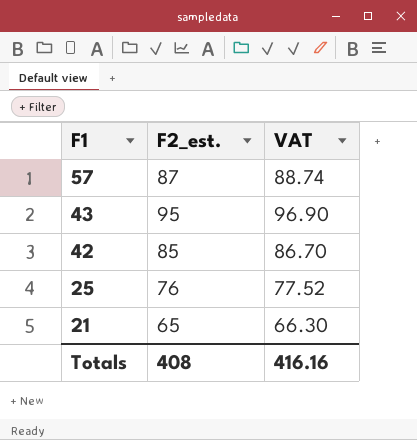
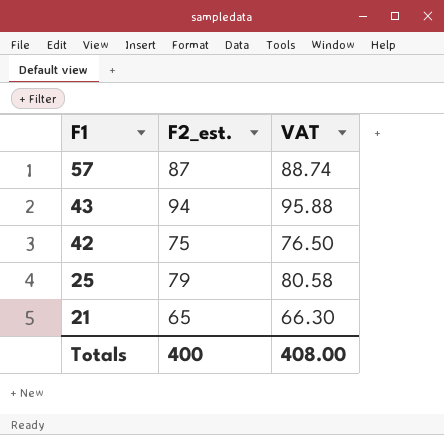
43 | F2_est.: 95 -> 94
43 | VAT: 96.90 -> 95.88
42 | F2_est.: 85 -> 75
42 | VAT: 86.70 -> 76.50
25 | F2_est.: 76 -> 79
25 | VAT: 77.52 -> 80.58
Totals | F2_est.: 408 -> 400
Totals | VAT: 416.16 -> 408.00

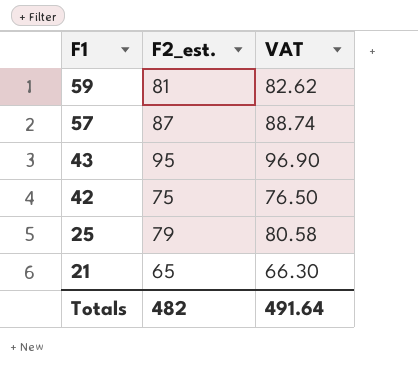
row 59: none -> 81 | 82.62
43 | F2_est.: 94 -> 95
43 | VAT: 95.88 -> 96.90
Totals | F2_est.: 400 -> 482
Totals | VAT: 408.00 -> 491.64

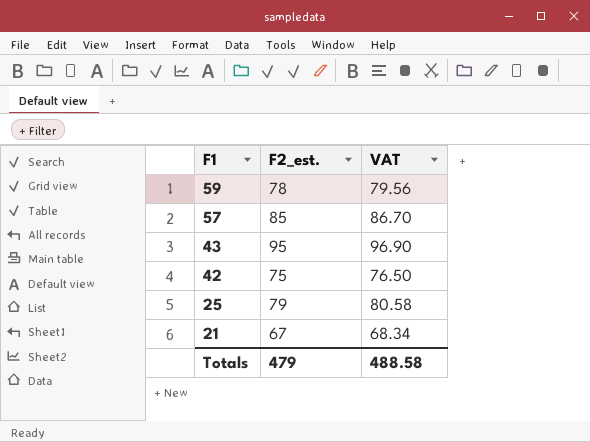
59 | F2_est.: 81 -> 78
59 | VAT: 82.62 -> 79.56
57 | F2_est.: 87 -> 85
57 | VAT: 88.74 -> 86.70
21 | F2_est.: 65 -> 67
21 | VAT: 66.30 -> 68.34
Totals | F2_est.: 482 -> 479
Totals | VAT: 491.64 -> 488.58

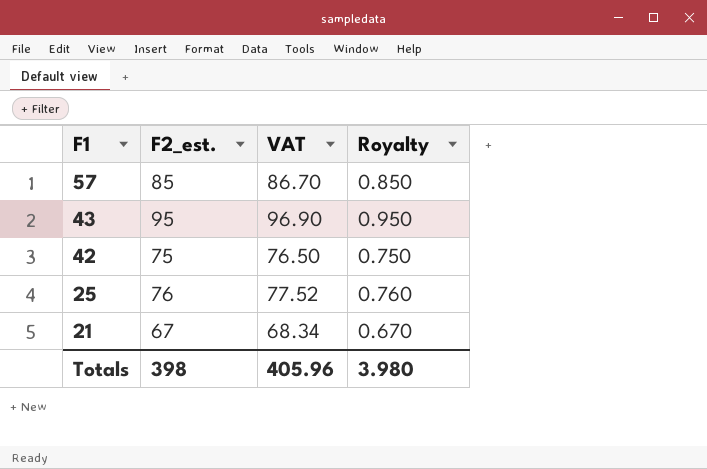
column Royalty | formula: none -> [F2_est.] * 0.01
row 59: 78 | 79.56 -> none
25 | F2_est.: 79 -> 76
25 | VAT: 80.58 -> 77.52
Totals | F2_est.: 479 -> 398
Totals | VAT: 488.58 -> 405.96

